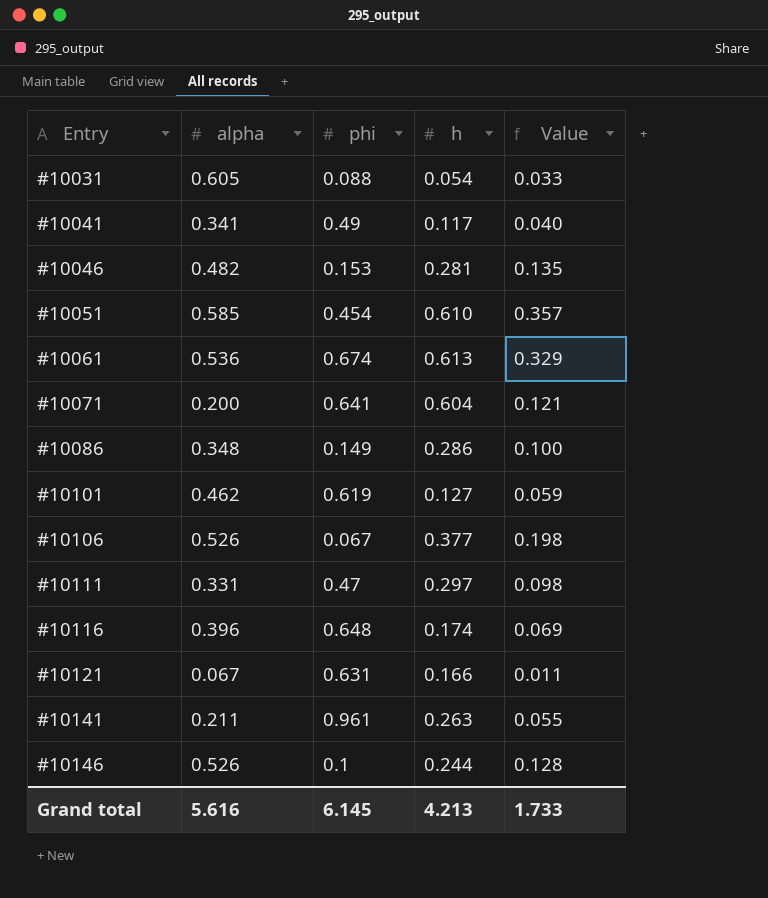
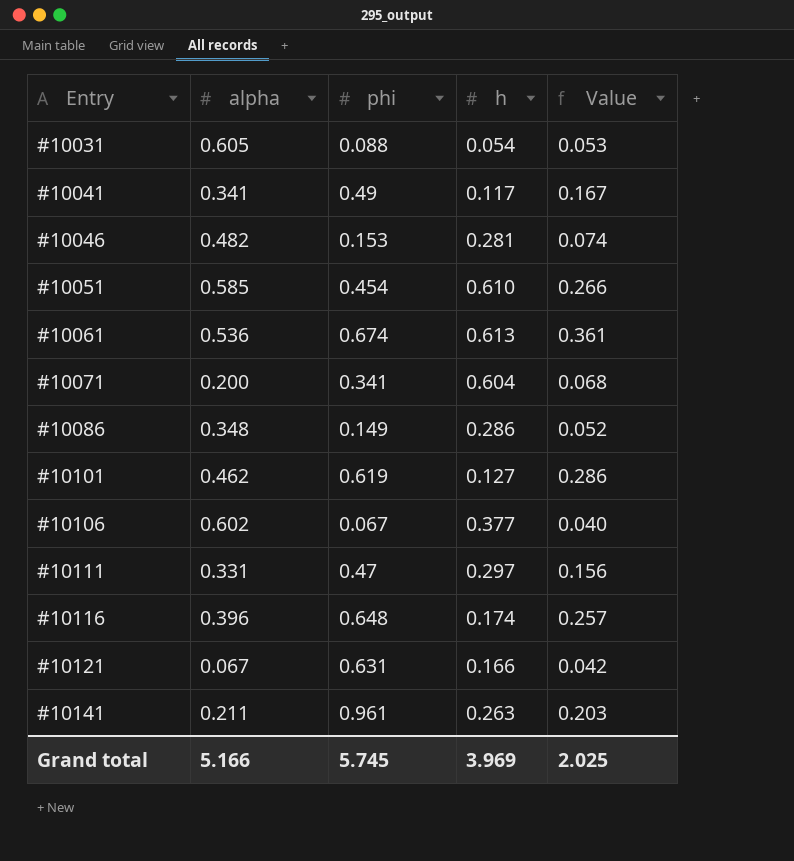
column Value | formula: [alpha] * [h] -> [alpha] * [phi]
row #10146: 0.526 | 0.1 | 0.244 | 0.128 -> none
#10071 | phi: 0.641 -> 0.341
#10106 | alpha: 0.526 -> 0.602
Grand total | alpha: 5.616 -> 5.166
Grand total | phi: 6.145 -> 5.745
Grand total | h: 4.213 -> 3.969
Grand total | Value: 1.733 -> 2.025

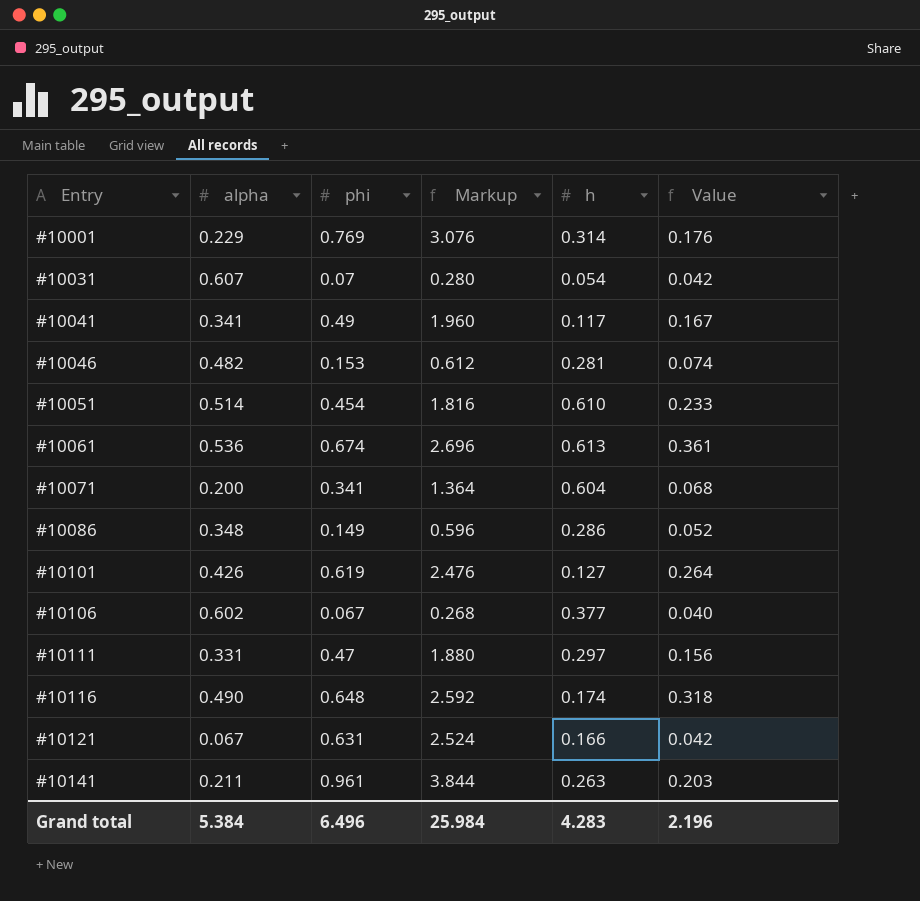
column Markup | formula: none -> [phi] * 4
row #10001: none -> 0.229 | 0.769 | 3.076 | 0.314 | 0.176
#10031 | alpha: 0.605 -> 0.607
#10031 | phi: 0.088 -> 0.07
#10031 | Value: 0.053 -> 0.042
#10051 | alpha: 0.585 -> 0.514
#10051 | Value: 0.266 -> 0.233
#10101 | alpha: 0.462 -> 0.426
#10101 | Value: 0.286 -> 0.264
#10116 | alpha: 0.396 -> 0.490
#10116 | Value: 0.257 -> 0.318
Grand total | alpha: 5.166 -> 5.384
Grand total | phi: 5.745 -> 6.496
Grand total | h: 3.969 -> 4.283
Grand total | Value: 2.025 -> 2.196

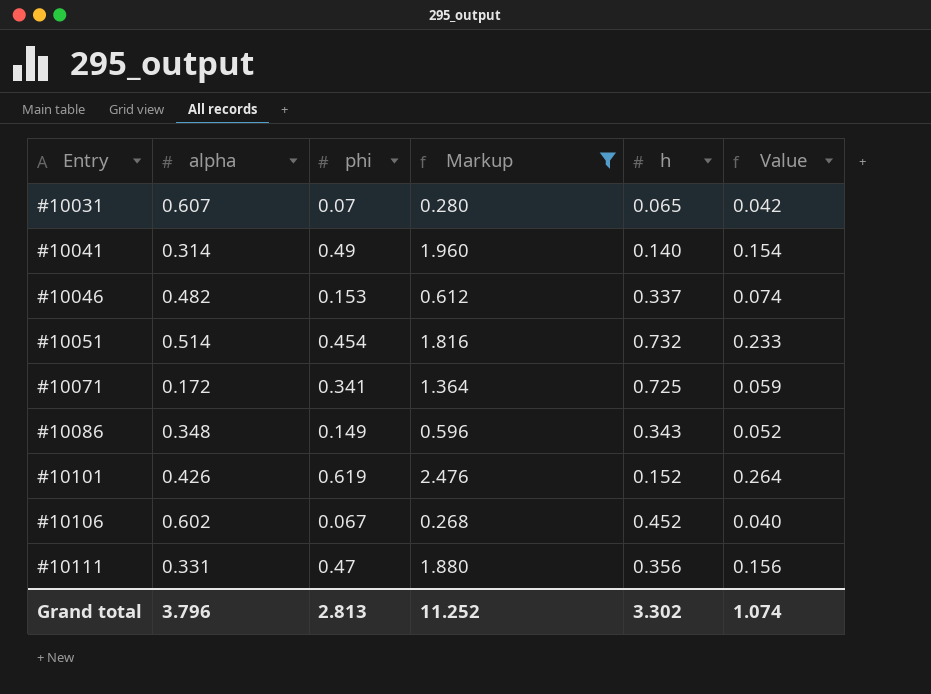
filter: none -> Markup <= 2.476
#10031 | h: 0.054 -> 0.065
#10041 | alpha: 0.341 -> 0.314
#10041 | h: 0.117 -> 0.140
#10041 | Value: 0.167 -> 0.154
#10046 | h: 0.281 -> 0.337
#10051 | h: 0.610 -> 0.732
#10071 | alpha: 0.200 -> 0.172
#10071 | h: 0.604 -> 0.725
#10071 | Value: 0.068 -> 0.059
#10086 | h: 0.286 -> 0.343
#10101 | h: 0.127 -> 0.152
#10106 | h: 0.377 -> 0.452
#10111 | h: 0.297 -> 0.356
Grand total | alpha: 5.384 -> 3.796
Grand total | phi: 6.496 -> 2.813
Grand total | Markup: 25.984 -> 11.252
Grand total | h: 4.283 -> 3.302
Grand total | Value: 2.196 -> 1.074

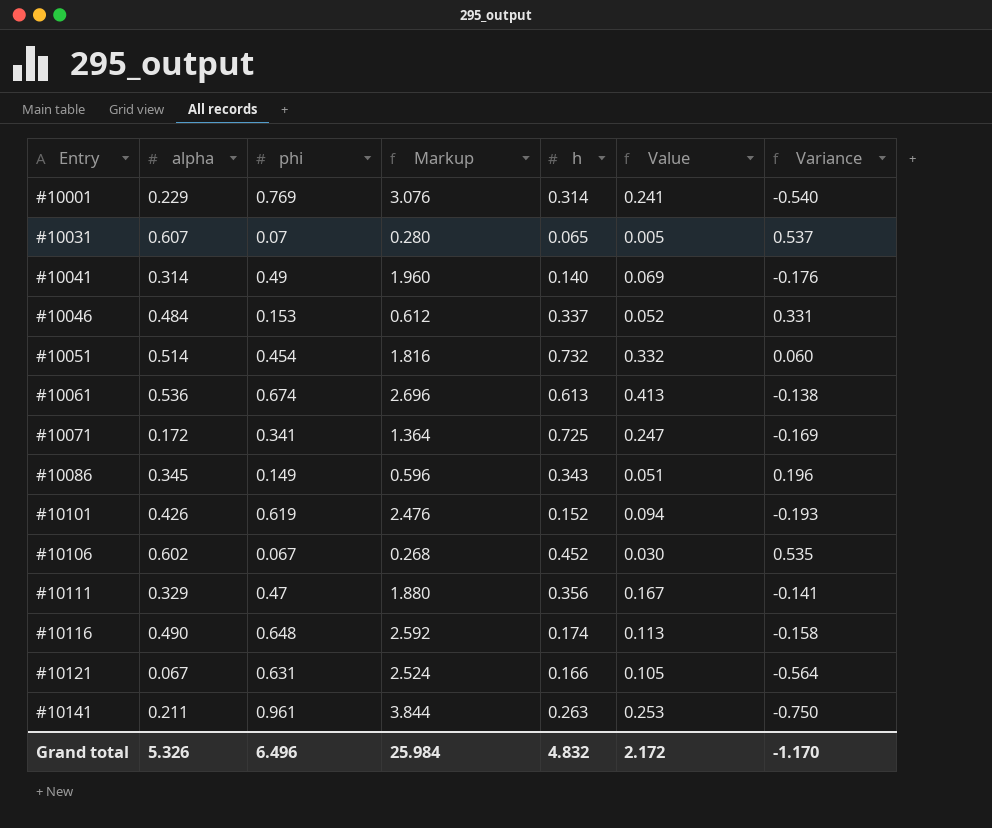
filter: Markup <= 2.476 -> none
column Value | formula: [alpha] * [phi] -> [phi] * [h]
column Variance | formula: none -> [alpha] - [phi]
#10046 | alpha: 0.482 -> 0.484
#10086 | alpha: 0.348 -> 0.345
#10111 | alpha: 0.331 -> 0.329
Grand total | alpha: 3.796 -> 5.326
Grand total | phi: 2.813 -> 6.496
Grand total | Markup: 11.252 -> 25.984
Grand total | h: 3.302 -> 4.832
Grand total | Value: 1.074 -> 2.172

